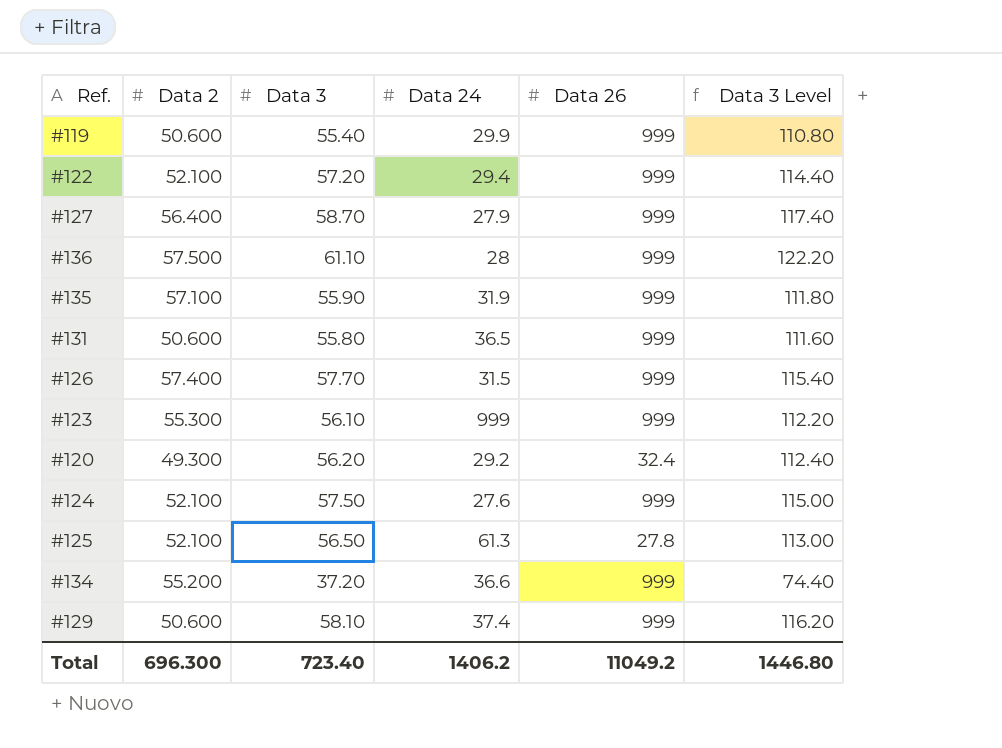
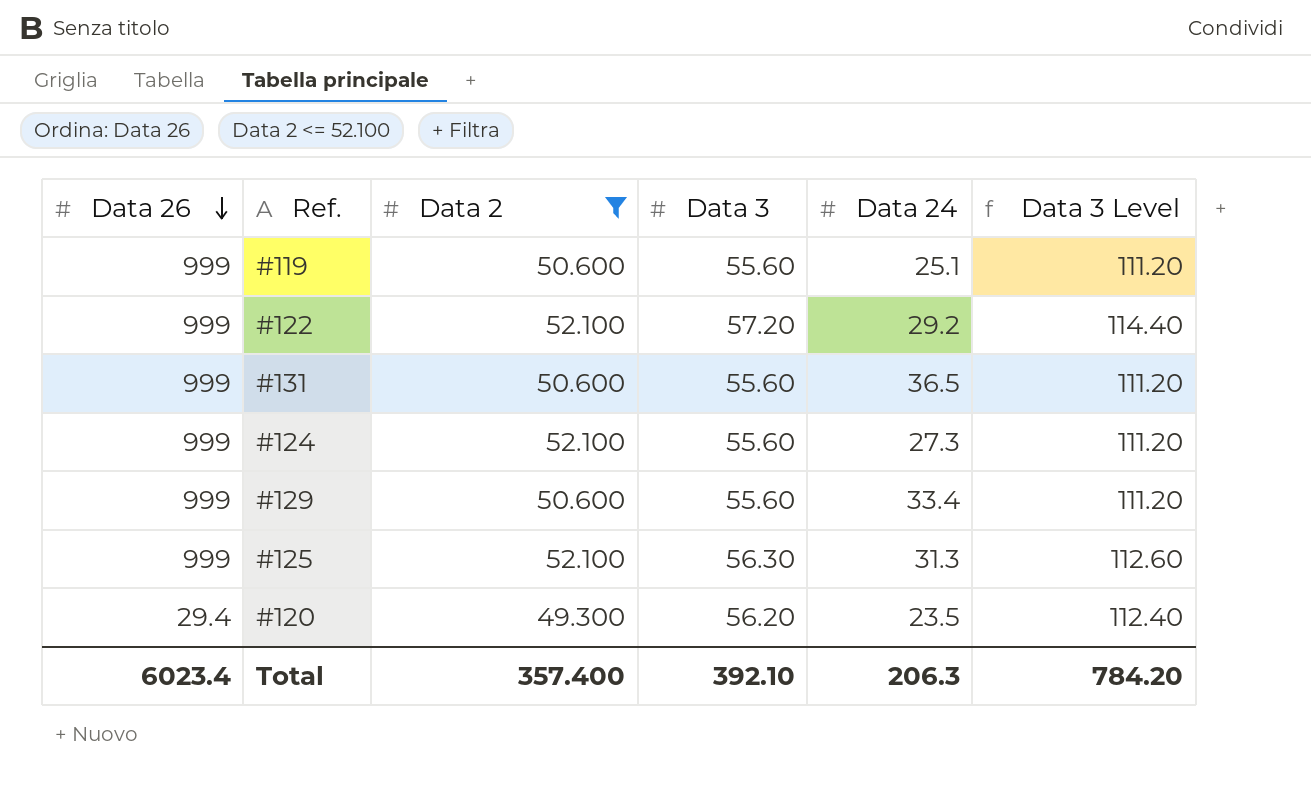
filter: none -> Data 2 <= 52.100
row order: none -> Data 26 descending
column Data 26 | position: 5 -> 1
#119 | Data 3: 55.40 -> 55.60
#119 | Data 24: 29.9 -> 25.1
#119 | Data 3 Level: 110.80 -> 111.20
#122 | Data 24: 29.4 -> 29.2
#131 | Data 3: 55.80 -> 55.60
#131 | Data 3 Level: 111.60 -> 111.20
#124 | Data 3: 57.50 -> 55.60
#124 | Data 24: 27.6 -> 27.3
#124 | Data 3 Level: 115.00 -> 111.20
#129 | Data 3: 58.10 -> 55.60
#129 | Data 24: 37.4 -> 33.4
#129 | Data 3 Level: 116.20 -> 111.20
#125 | Data 26: 27.8 -> 999
#125 | Data 3: 56.50 -> 56.30
#125 | Data 24: 61.3 -> 31.3
#125 | Data 3 Level: 113.00 -> 112.60
#120 | Data 26: 32.4 -> 29.4
#120 | Data 24: 29.2 -> 23.5
Total | Data 26: 11049.2 -> 6023.4
Total | Data 2: 696.300 -> 357.400
Total | Data 3: 723.40 -> 392.10
Total | Data 24: 1406.2 -> 206.3
Total | Data 3 Level: 1446.80 -> 784.20

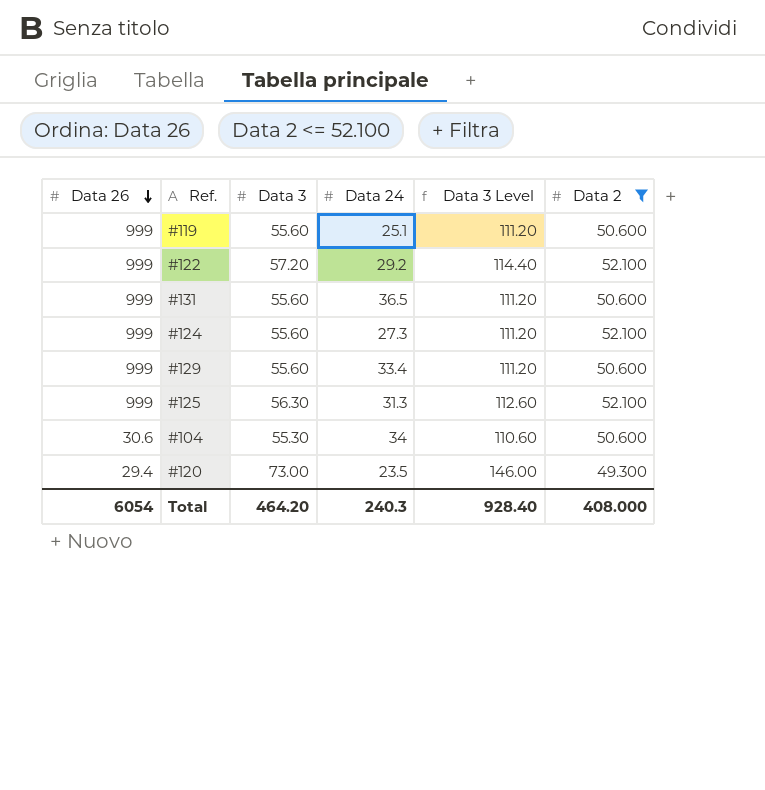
column Data 2 | position: 3 -> 6
row #104: none -> 30.6 | 55.30 | 34 | 110.60 | 50.600
#120 | Data 3: 56.20 -> 73.00
#120 | Data 3 Level: 112.40 -> 146.00
Total | Data 26: 6023.4 -> 6054
Total | Data 3: 392.10 -> 464.20
Total | Data 24: 206.3 -> 240.3
Total | Data 3 Level: 784.20 -> 928.40
Total | Data 2: 357.400 -> 408.000

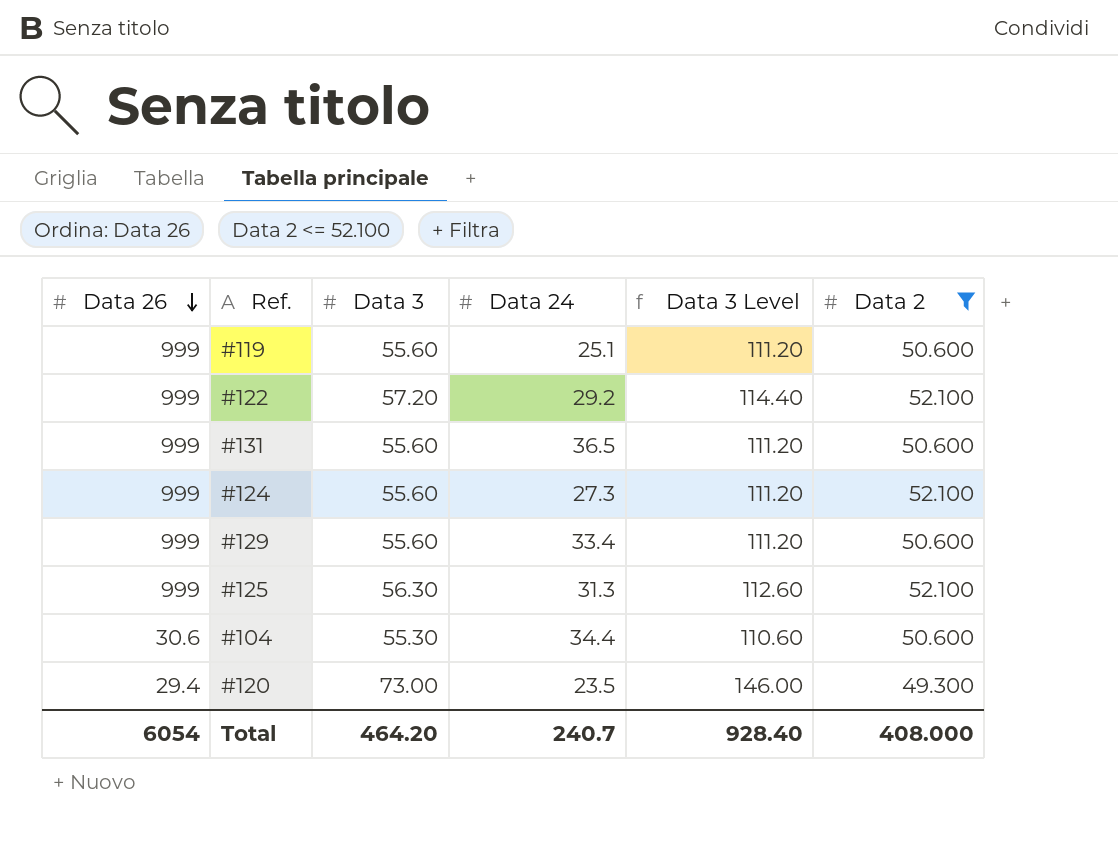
#104 | Data 24: 34 -> 34.4
Total | Data 24: 240.3 -> 240.7

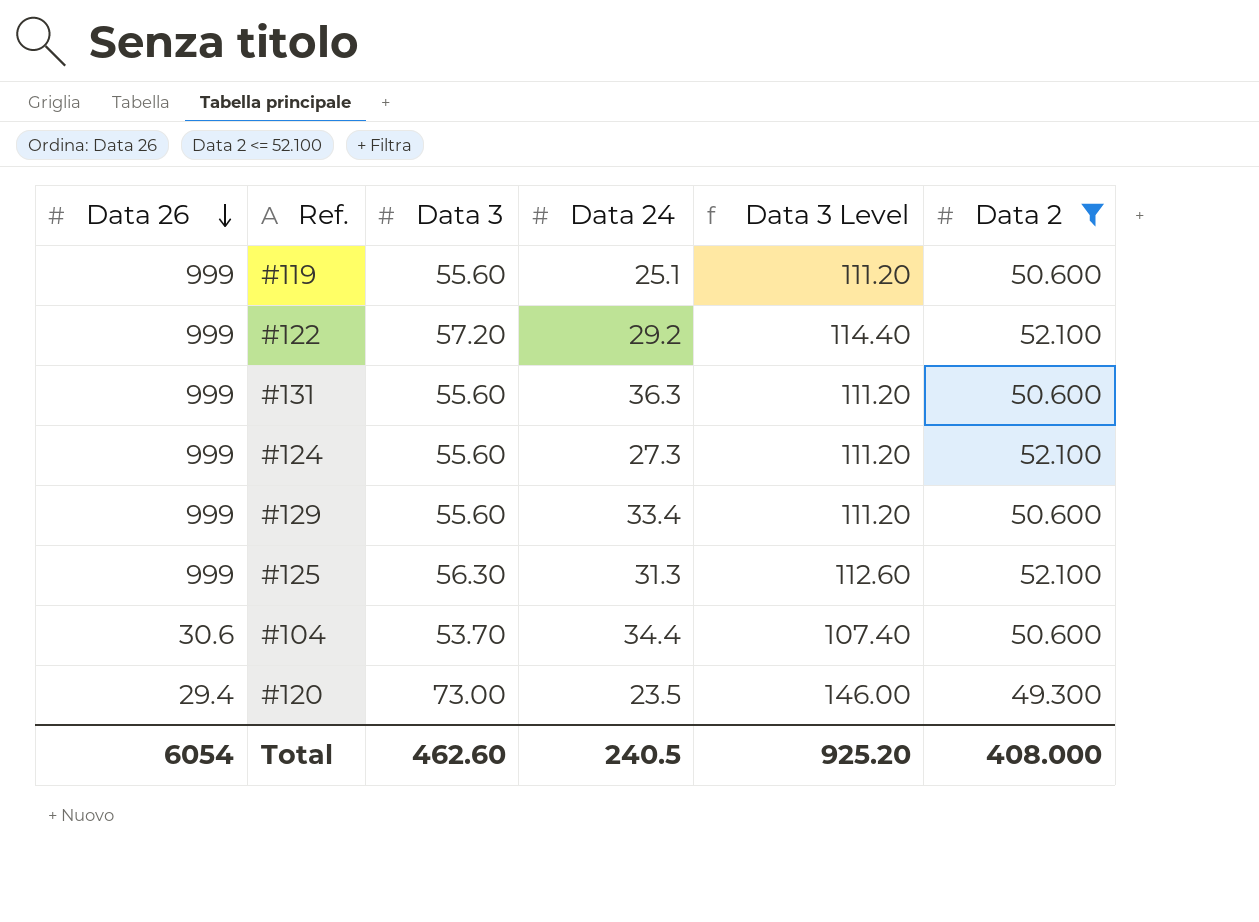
#131 | Data 24: 36.5 -> 36.3
#104 | Data 3: 55.30 -> 53.70
#104 | Data 3 Level: 110.60 -> 107.40
Total | Data 3: 464.20 -> 462.60
Total | Data 24: 240.7 -> 240.5
Total | Data 3 Level: 928.40 -> 925.20

